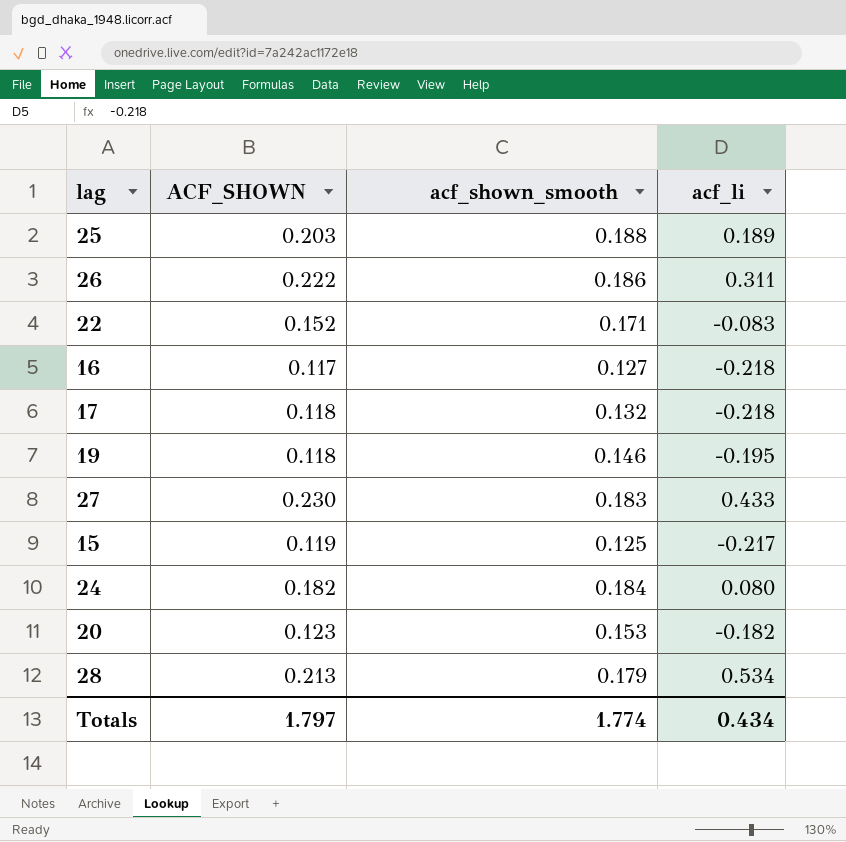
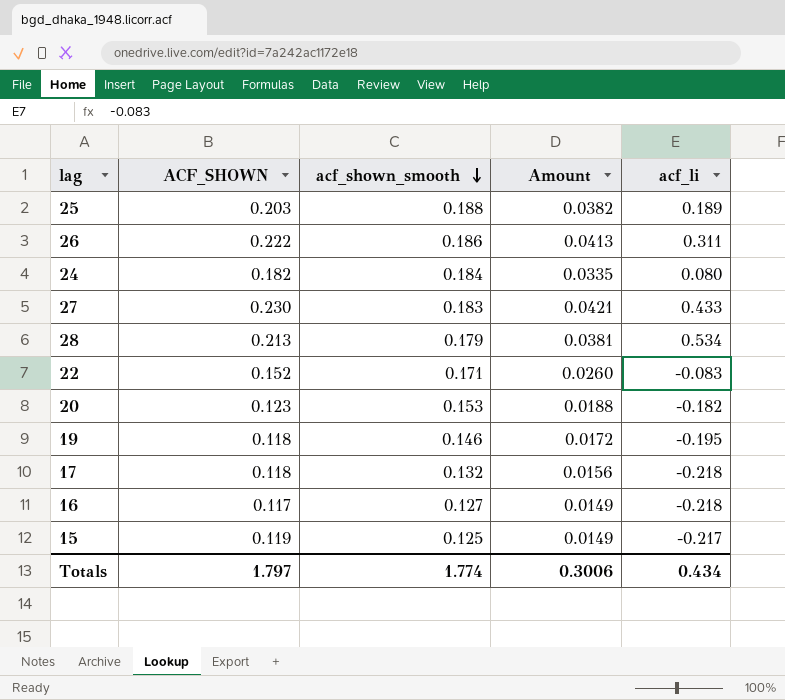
row order: none -> acf_shown_smooth descending
column Amount | formula: none -> [ACF_SHOWN] * [acf_shown_smooth]

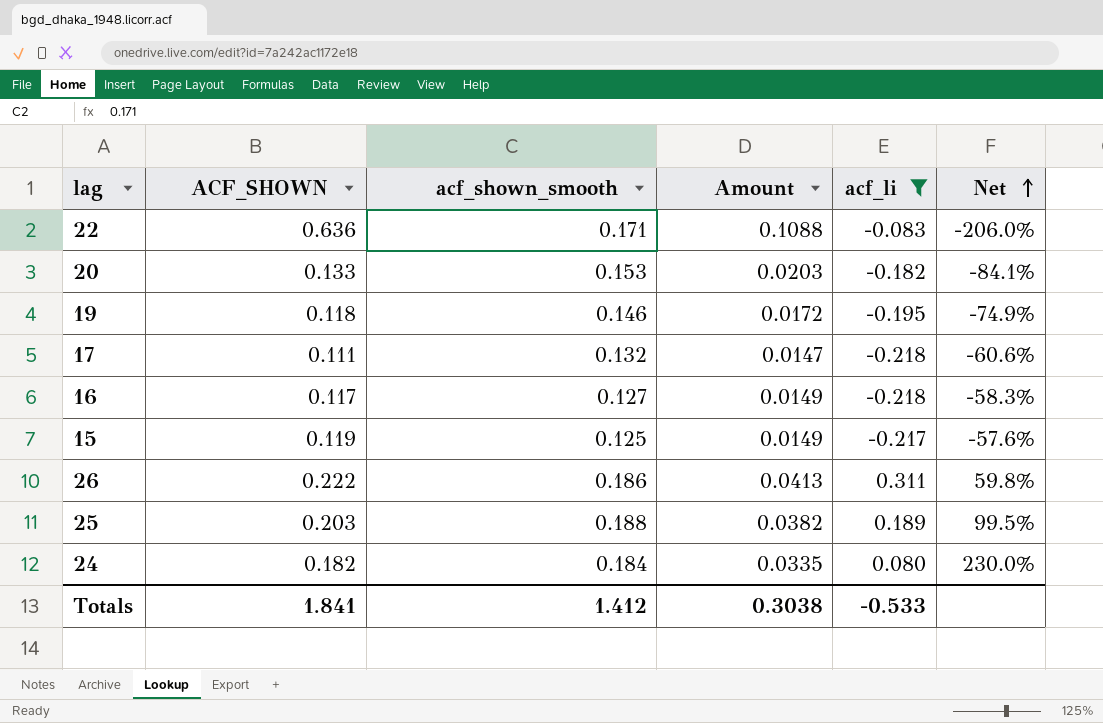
filter: none -> acf_li <= 0.311
row order: acf_shown_smooth descending -> Net ascending
column Net | formula: none -> [acf_shown_smooth] / [acf_li]
22 | ACF_SHOWN: 0.152 -> 0.636
22 | Amount: 0.0260 -> 0.1088
20 | ACF_SHOWN: 0.123 -> 0.133
20 | Amount: 0.0188 -> 0.0203
17 | ACF_SHOWN: 0.118 -> 0.111
17 | Amount: 0.0156 -> 0.0147
Totals | ACF_SHOWN: 1.797 -> 1.841
Totals | acf_shown_smooth: 1.774 -> 1.412
Totals | Amount: 0.3006 -> 0.3038
Totals | acf_li: 0.434 -> -0.533

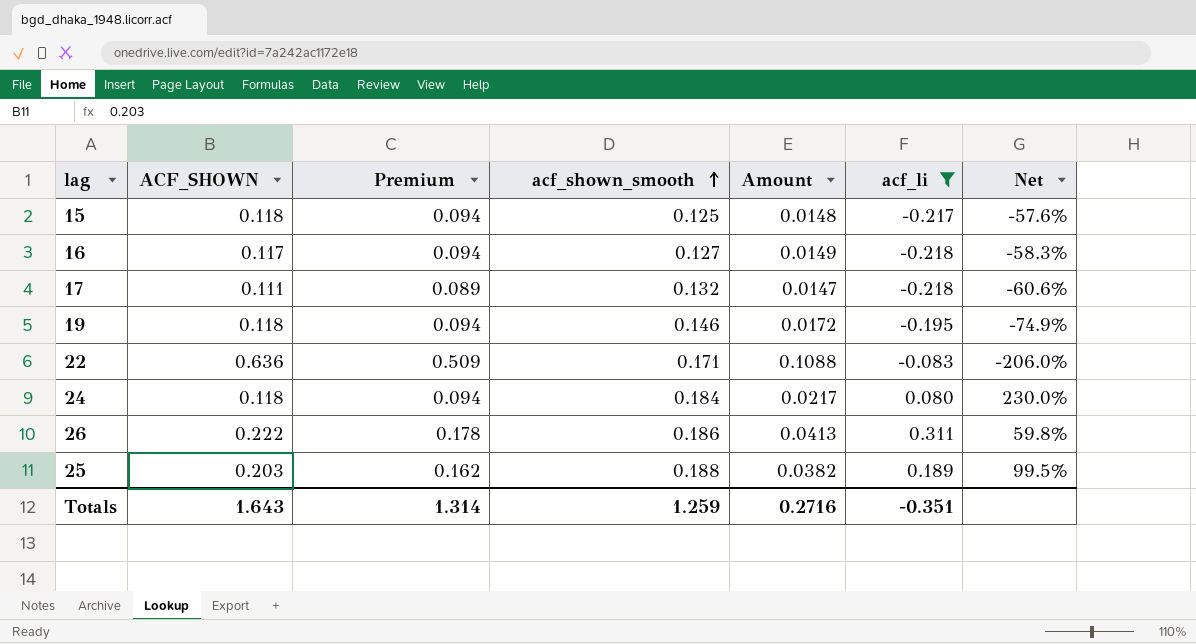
row order: Net ascending -> acf_shown_smooth ascending
column Premium | formula: none -> [ACF_SHOWN] * 0.8
row 20: 0.133 | 0.153 | 0.0203 | -0.182 | -84.1% -> none
15 | ACF_SHOWN: 0.119 -> 0.118
15 | Amount: 0.0149 -> 0.0148
24 | ACF_SHOWN: 0.182 -> 0.118
24 | Amount: 0.0335 -> 0.0217
Totals | ACF_SHOWN: 1.841 -> 1.643
Totals | acf_shown_smooth: 1.412 -> 1.259
Totals | Amount: 0.3038 -> 0.2716
Totals | acf_li: -0.533 -> -0.351

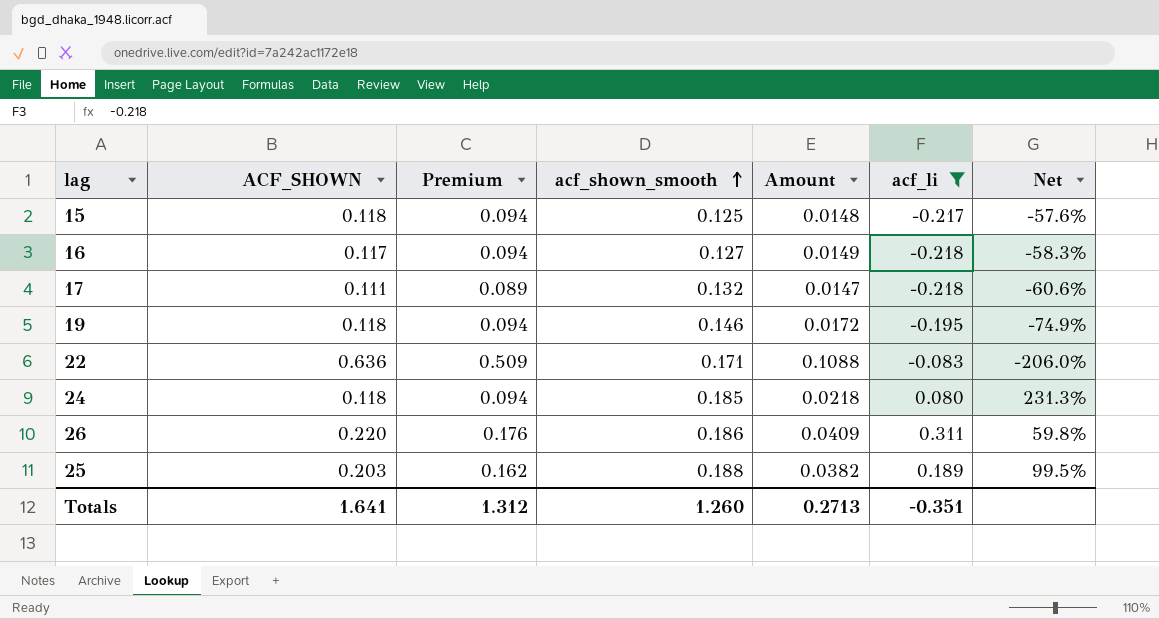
24 | acf_shown_smooth: 0.184 -> 0.185
24 | Amount: 0.0217 -> 0.0218
24 | Net: 230.0% -> 231.3%
26 | ACF_SHOWN: 0.222 -> 0.220
26 | Premium: 0.178 -> 0.176
26 | Amount: 0.0413 -> 0.0409
Totals | ACF_SHOWN: 1.643 -> 1.641
Totals | Premium: 1.314 -> 1.312
Totals | acf_shown_smooth: 1.259 -> 1.260
Totals | Amount: 0.2716 -> 0.2713

